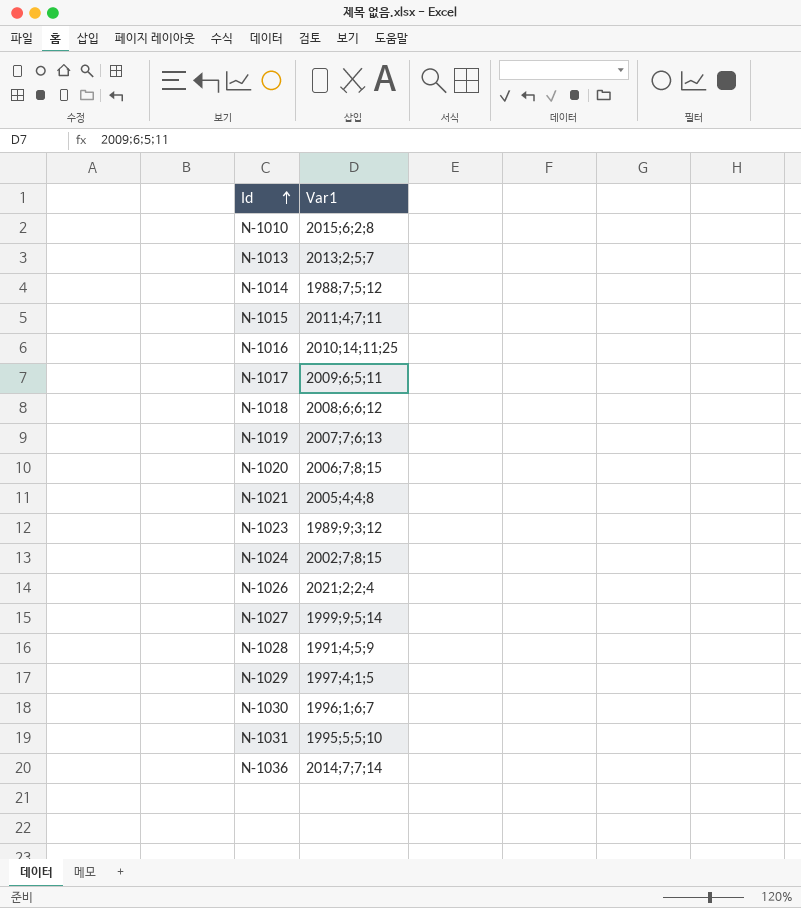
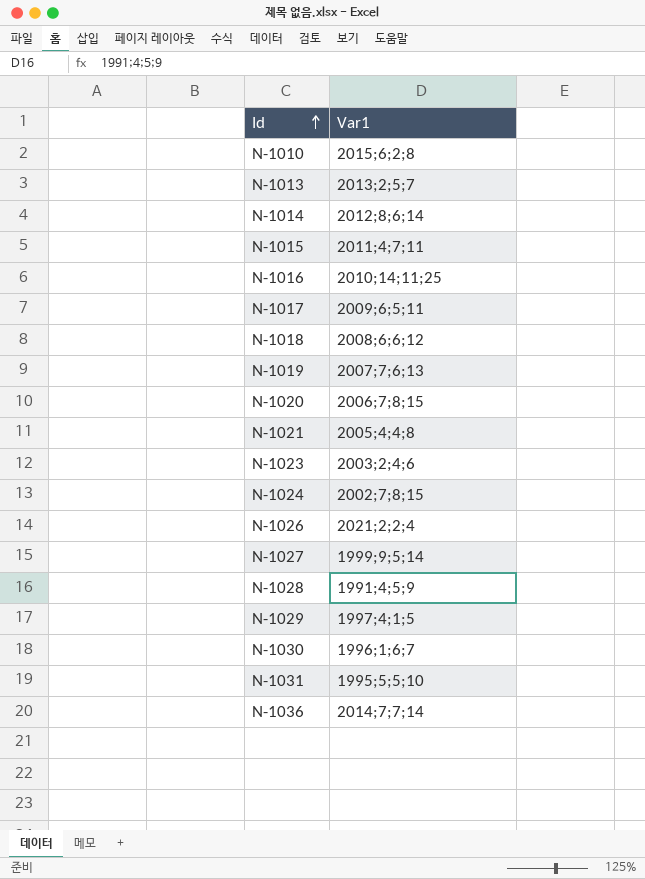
N-1014 | Var1: 1988;7;5;12 -> 2012;8;6;14
N-1023 | Var1: 1989;9;3;12 -> 2003;2;4;6

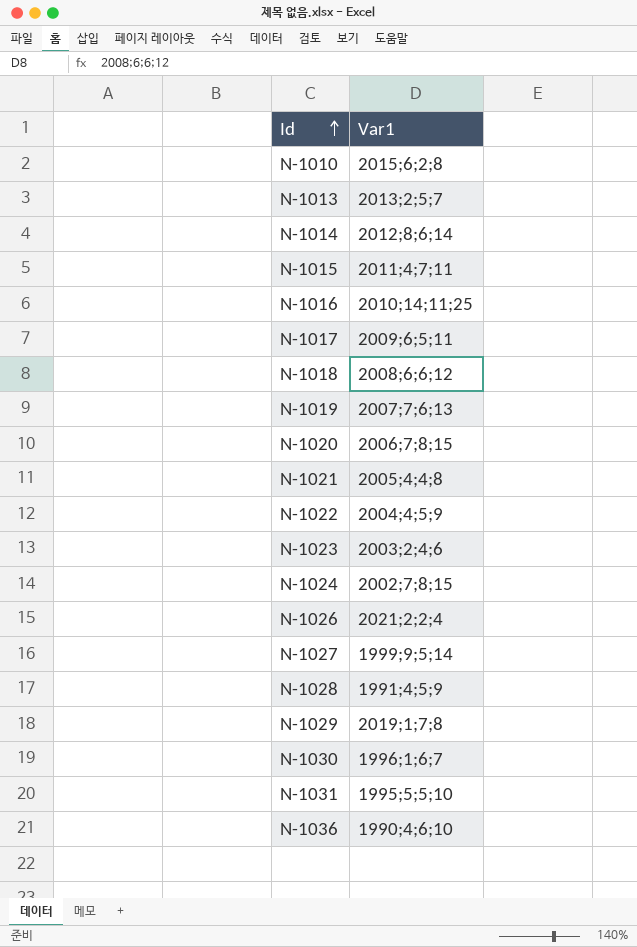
row N-1022: none -> 2004;4;5;9
N-1029 | Var1: 1997;4;1;5 -> 2019;1;7;8
N-1036 | Var1: 2014;7;7;14 -> 1990;4;6;10

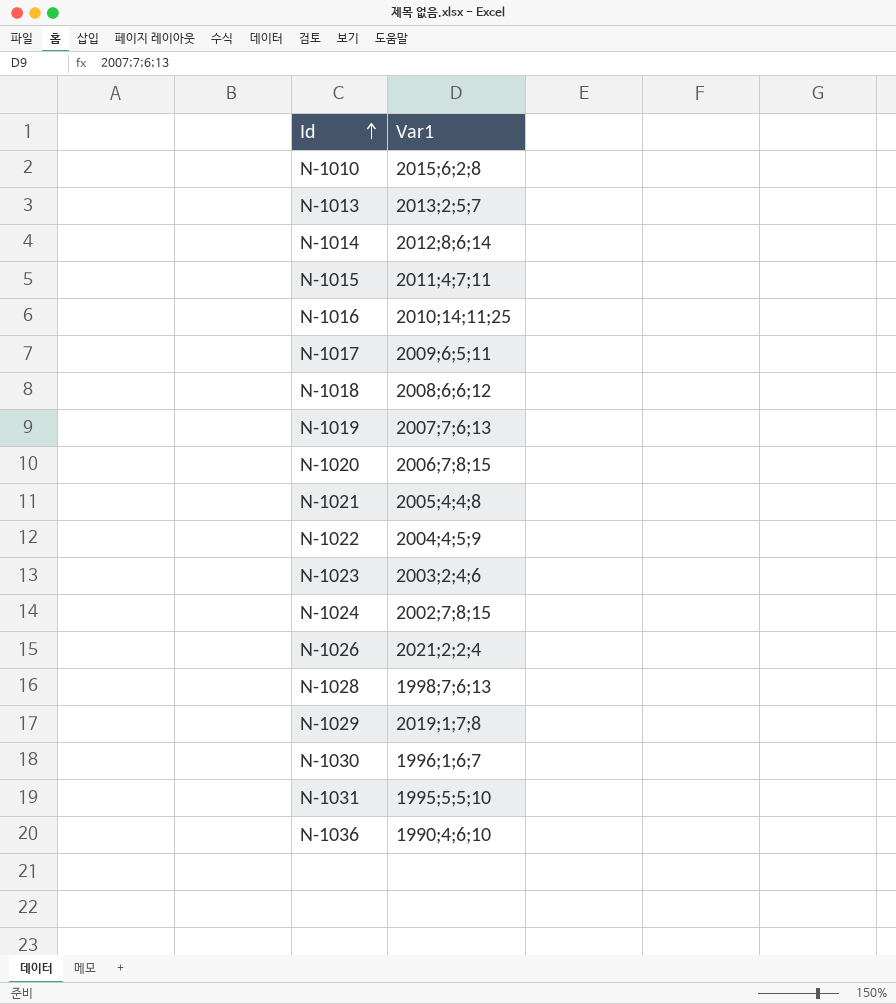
row N-1027: 1999;9;5;14 -> none
N-1028 | Var1: 1991;4;5;9 -> 1998;7;6;13

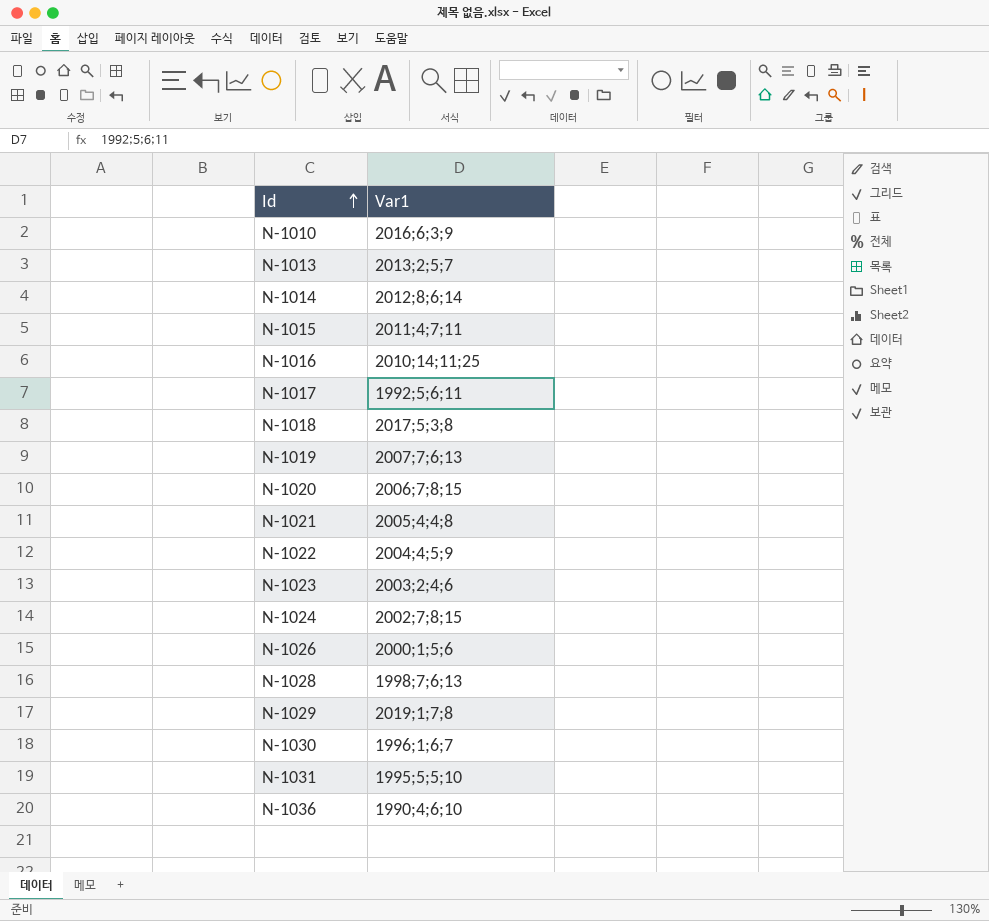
N-1010 | Var1: 2015;6;2;8 -> 2016;6;3;9
N-1017 | Var1: 2009;6;5;11 -> 1992;5;6;11
N-1018 | Var1: 2008;6;6;12 -> 2017;5;3;8
N-1026 | Var1: 2021;2;2;4 -> 2000;1;5;6

